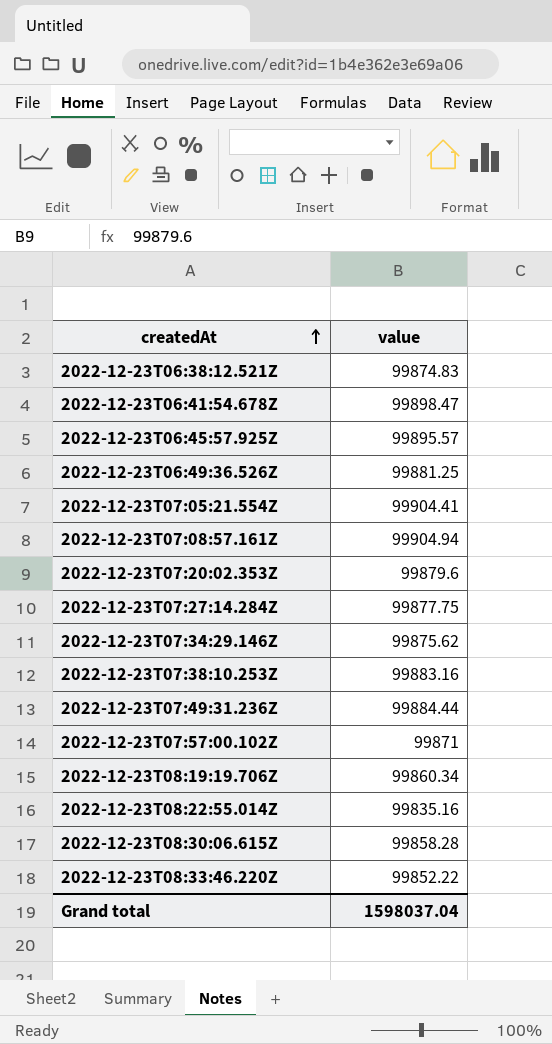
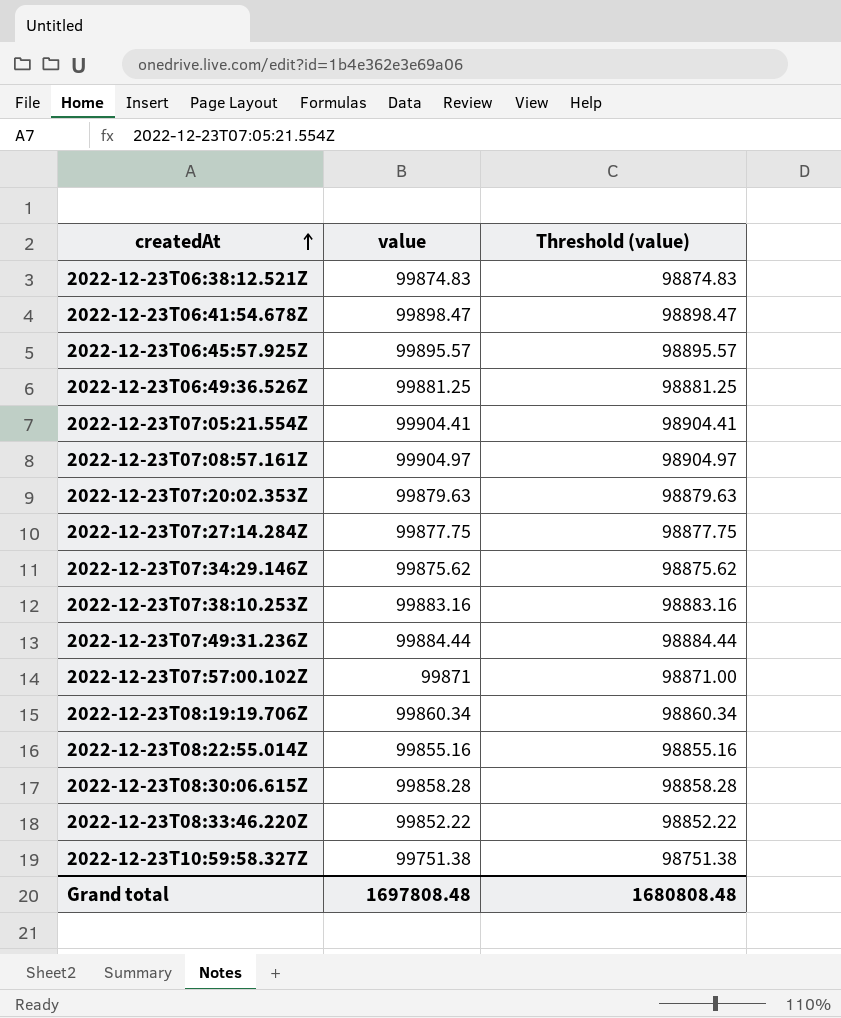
column Threshold (value) | formula: none -> [value] - 1000
2022-12-23T07:08:57.161Z | value: 99904.94 -> 99904.97
2022-12-23T07:20:02.353Z | value: 99879.6 -> 99879.63
2022-12-23T08:22:55.014Z | value: 99835.16 -> 99855.16
row 2022-12-23T10:59:58.327Z: none -> 99751.38 | 98751.38
Grand total | value: 1598037.04 -> 1697808.48

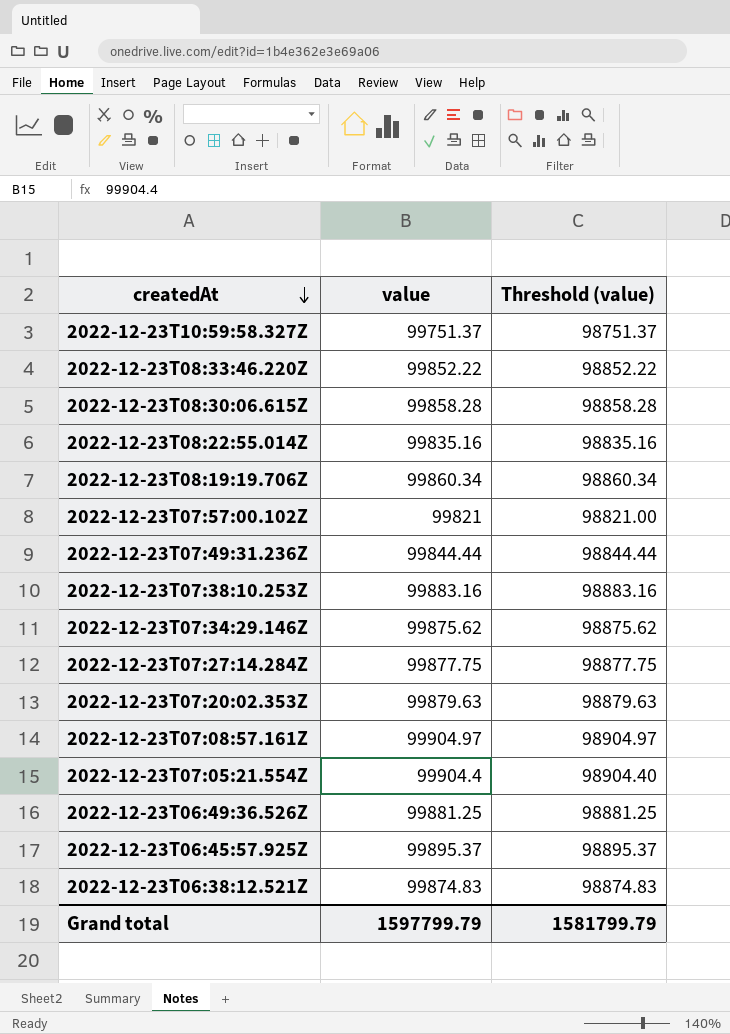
row order: createdAt ascending -> createdAt descending
row 2022-12-23T06:41:54.678Z: 99898.47 | 98898.47 -> none
2022-12-23T10:59:58.327Z | value: 99751.38 -> 99751.37
2022-12-23T10:59:58.327Z | Threshold (value): 98751.38 -> 98751.37
2022-12-23T08:22:55.014Z | value: 99855.16 -> 99835.16
2022-12-23T08:22:55.014Z | Threshold (value): 98855.16 -> 98835.16
2022-12-23T07:57:00.102Z | value: 99871 -> 99821
2022-12-23T07:57:00.102Z | Threshold (value): 98871.00 -> 98821.00
2022-12-23T07:49:31.236Z | value: 99884.44 -> 99844.44
2022-12-23T07:49:31.236Z | Threshold (value): 98884.44 -> 98844.44
2022-12-23T07:05:21.554Z | value: 99904.41 -> 99904.4
2022-12-23T07:05:21.554Z | Threshold (value): 98904.41 -> 98904.40
2022-12-23T06:45:57.925Z | value: 99895.57 -> 99895.37
2022-12-23T06:45:57.925Z | Threshold (value): 98895.57 -> 98895.37
Grand total | value: 1697808.48 -> 1597799.79
Grand total | Threshold (value): 1680808.48 -> 1581799.79

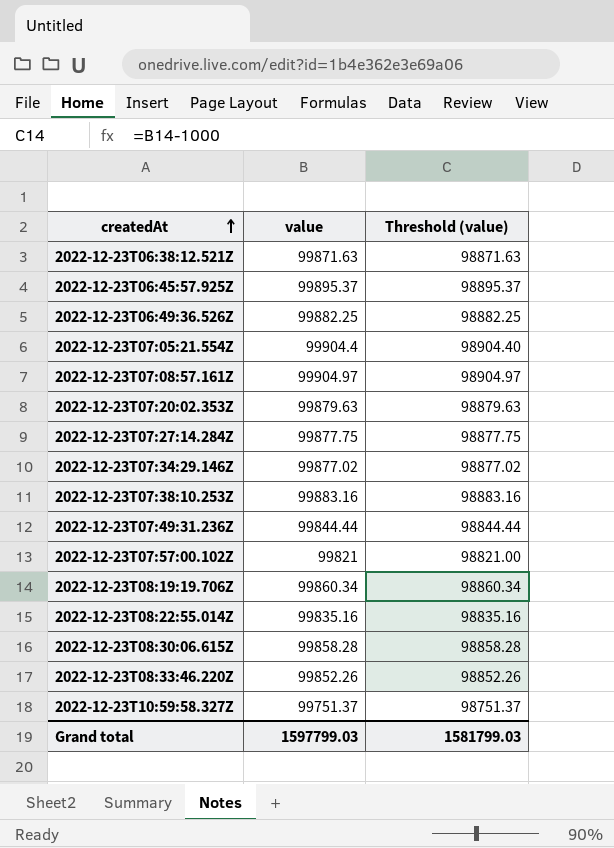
row order: createdAt descending -> createdAt ascending
2022-12-23T06:38:12.521Z | value: 99874.83 -> 99871.63
2022-12-23T06:38:12.521Z | Threshold (value): 98874.83 -> 98871.63
2022-12-23T06:49:36.526Z | value: 99881.25 -> 99882.25
2022-12-23T06:49:36.526Z | Threshold (value): 98881.25 -> 98882.25
2022-12-23T07:34:29.146Z | value: 99875.62 -> 99877.02
2022-12-23T07:34:29.146Z | Threshold (value): 98875.62 -> 98877.02
2022-12-23T08:33:46.220Z | value: 99852.22 -> 99852.26
2022-12-23T08:33:46.220Z | Threshold (value): 98852.22 -> 98852.26
Grand total | value: 1597799.79 -> 1597799.03
Grand total | Threshold (value): 1581799.79 -> 1581799.03

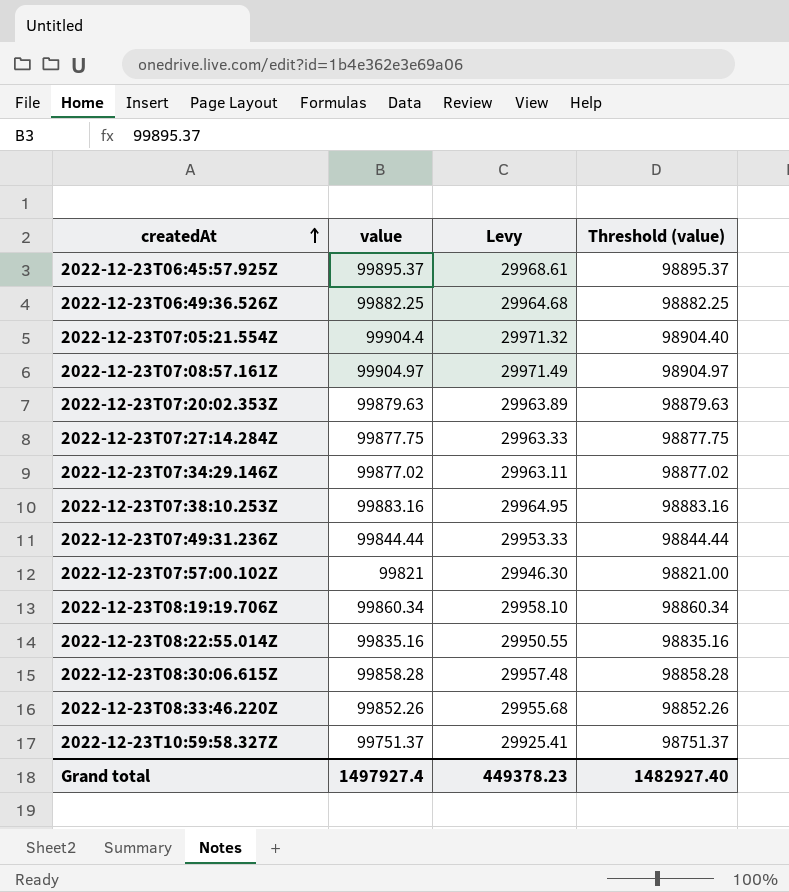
column Levy | formula: none -> [value] * 0.3
row 2022-12-23T06:38:12.521Z: 99871.63 | 98871.63 -> none
Grand total | value: 1597799.03 -> 1497927.4
Grand total | Threshold (value): 1581799.03 -> 1482927.40

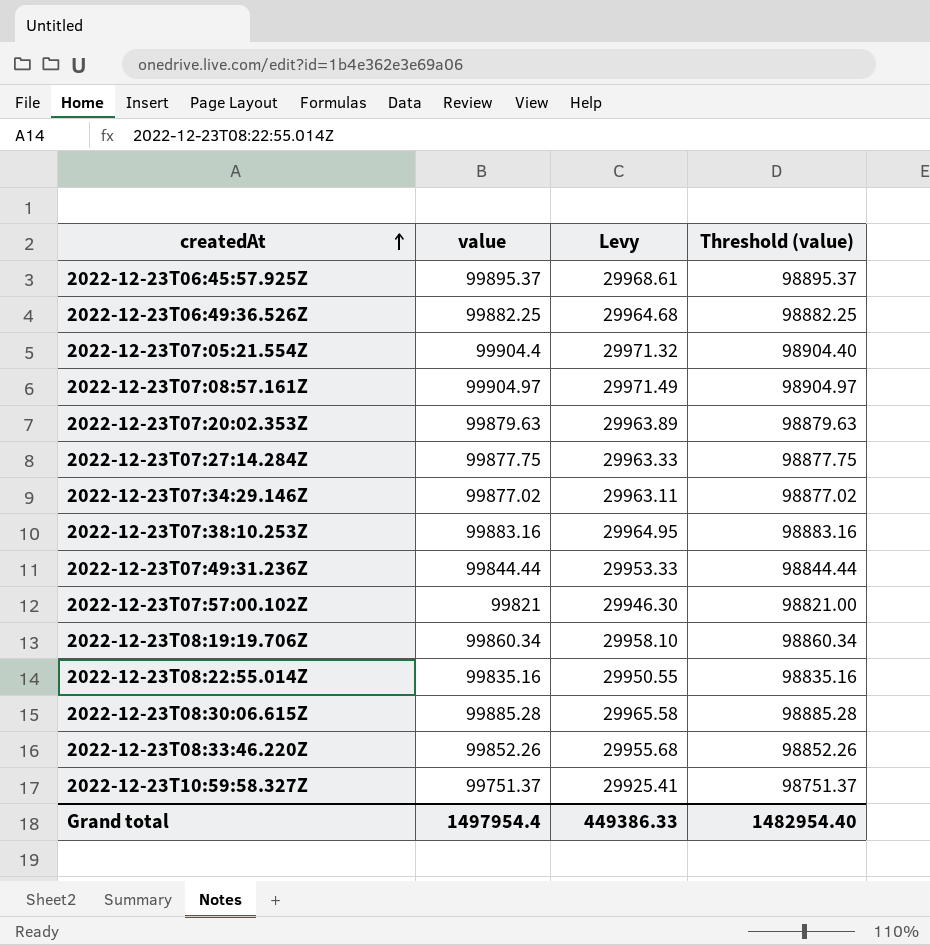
2022-12-23T08:30:06.615Z | value: 99858.28 -> 99885.28
2022-12-23T08:30:06.615Z | Levy: 29957.48 -> 29965.58
2022-12-23T08:30:06.615Z | Threshold (value): 98858.28 -> 98885.28
Grand total | value: 1497927.4 -> 1497954.4
Grand total | Levy: 449378.23 -> 449386.33
Grand total | Threshold (value): 1482927.40 -> 1482954.40

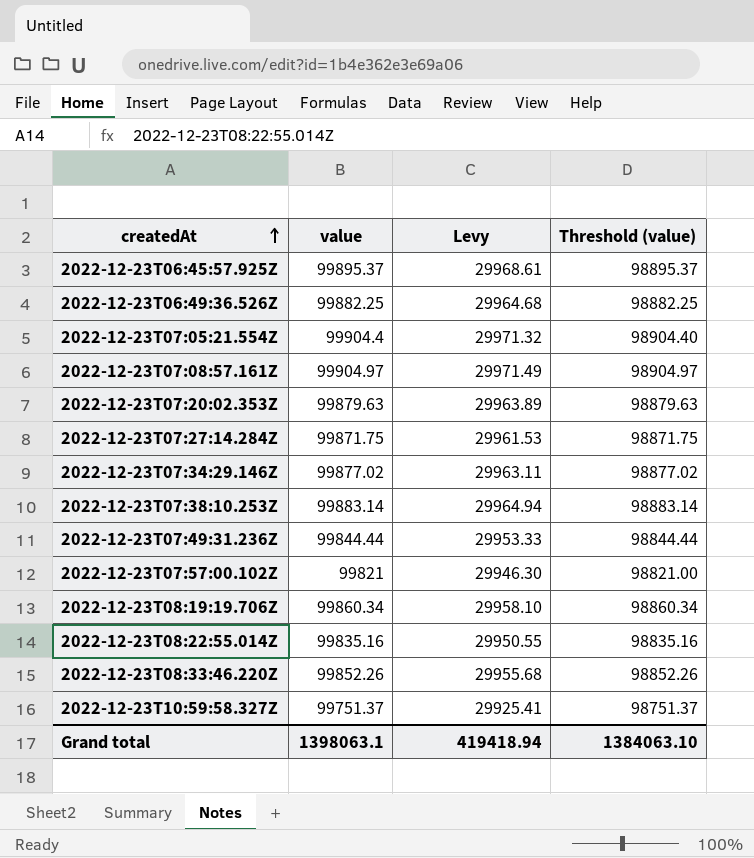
row 2022-12-23T08:30:06.615Z: 99885.28 | 29965.58 | 98885.28 -> none
2022-12-23T07:27:14.284Z | value: 99877.75 -> 99871.75
2022-12-23T07:27:14.284Z | Levy: 29963.33 -> 29961.53
2022-12-23T07:27:14.284Z | Threshold (value): 98877.75 -> 98871.75
2022-12-23T07:38:10.253Z | value: 99883.16 -> 99883.14
2022-12-23T07:38:10.253Z | Levy: 29964.95 -> 29964.94
2022-12-23T07:38:10.253Z | Threshold (value): 98883.16 -> 98883.14
Grand total | value: 1497954.4 -> 1398063.1
Grand total | Levy: 449386.33 -> 419418.94
Grand total | Threshold (value): 1482954.40 -> 1384063.10

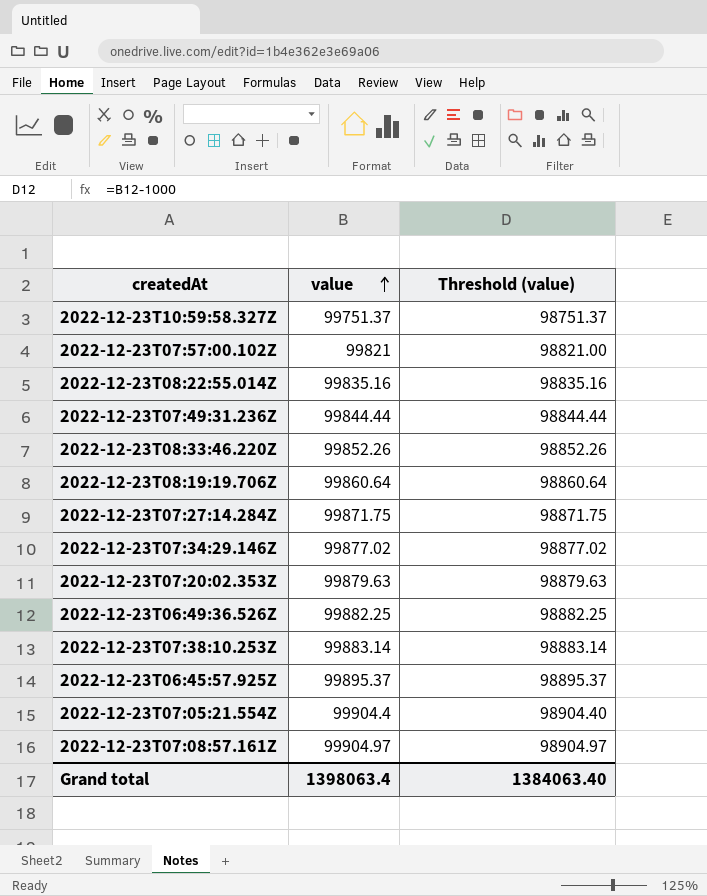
row order: createdAt ascending -> value ascending
column Levy | formula: [value] * 0.3 -> none
2022-12-23T08:19:19.706Z | value: 99860.34 -> 99860.64
2022-12-23T08:19:19.706Z | Threshold (value): 98860.34 -> 98860.64
Grand total | value: 1398063.1 -> 1398063.4
Grand total | Threshold (value): 1384063.10 -> 1384063.40

